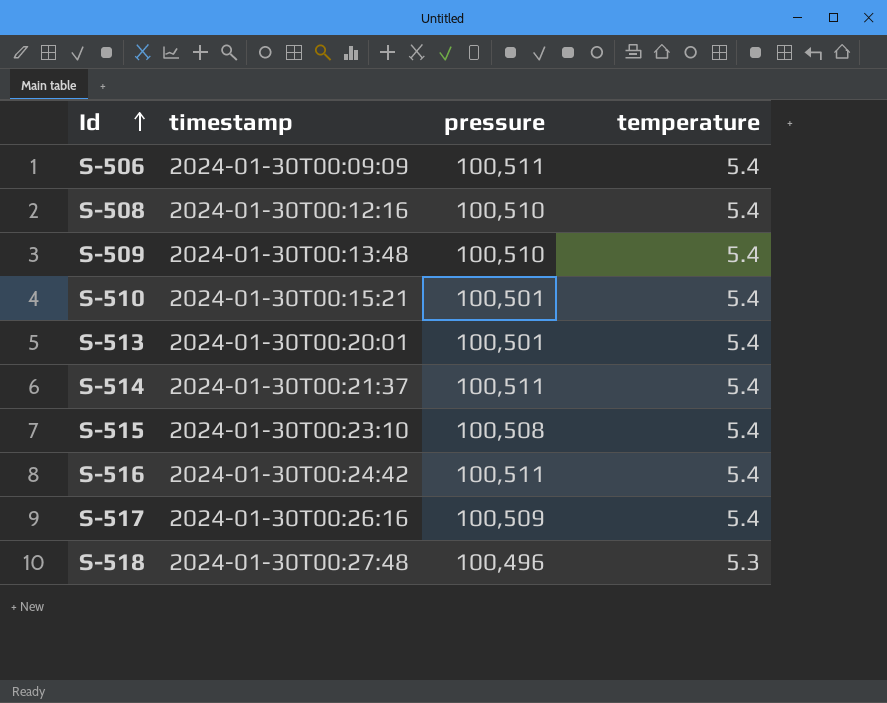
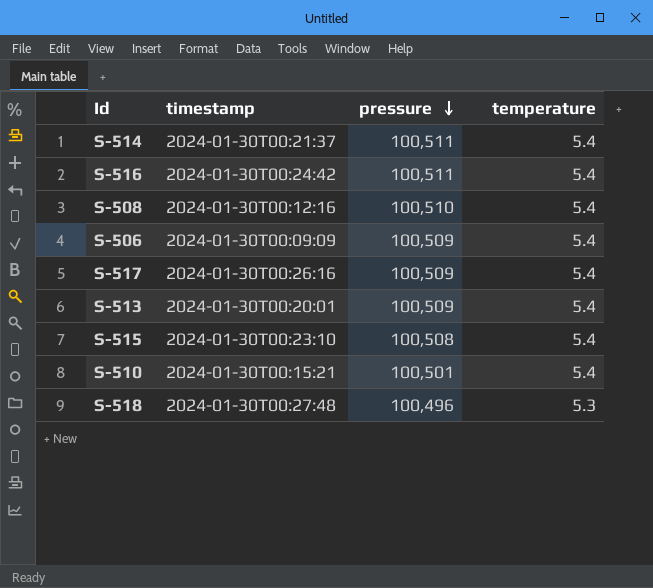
row order: Id ascending -> pressure descending
row S-509: 2024-01-30T00:13:48 | 100,510 | 5.4 -> none
S-506 | pressure: 100,511 -> 100,509
S-513 | pressure: 100,501 -> 100,509

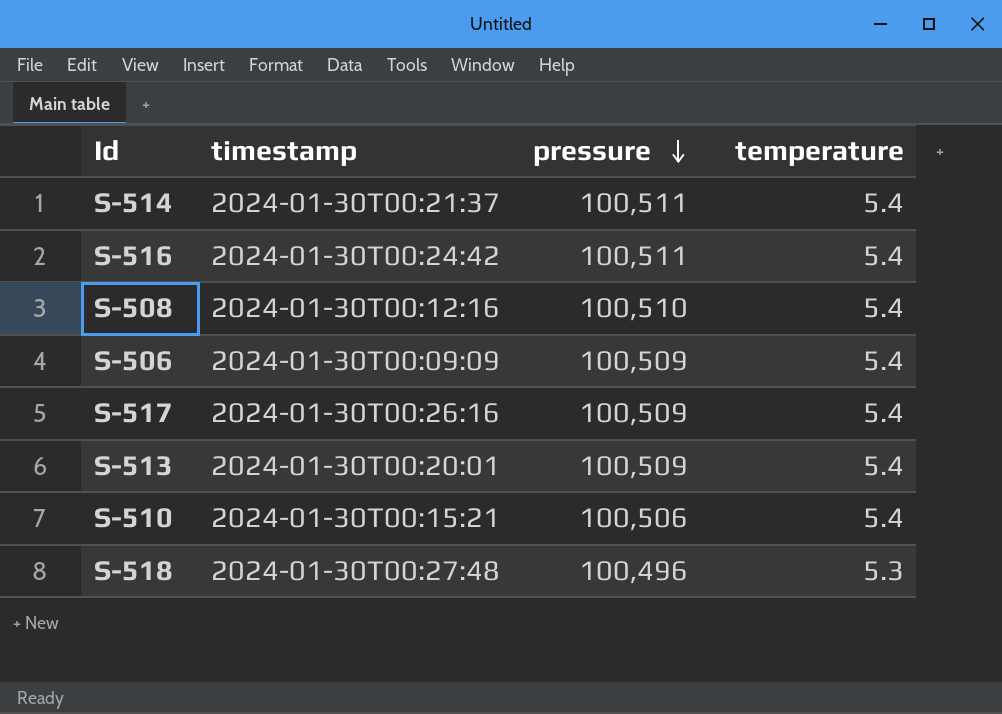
row S-515: 2024-01-30T00:23:10 | 100,508 | 5.4 -> none
S-510 | pressure: 100,501 -> 100,506

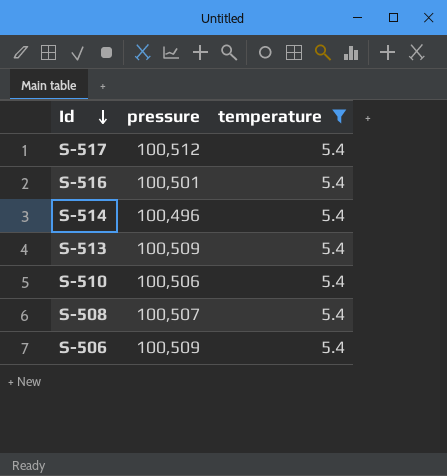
filter: none -> temperature = 5.4
row order: pressure descending -> Id descending
column timestamp | position: 2 -> none
S-517 | pressure: 100,509 -> 100,512
S-516 | pressure: 100,511 -> 100,501
S-514 | pressure: 100,511 -> 100,496
S-508 | pressure: 100,510 -> 100,507

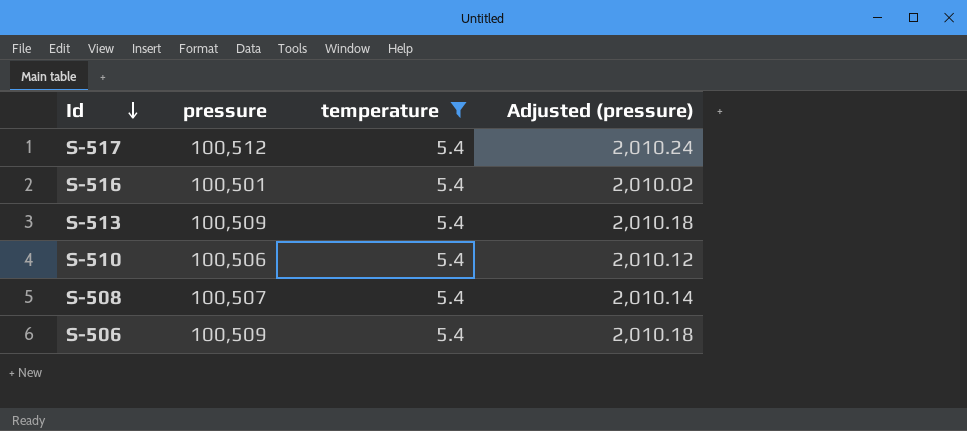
column Adjusted (pressure) | formula: none -> [pressure] * 0.02
row S-514: 100,496 | 5.4 -> none

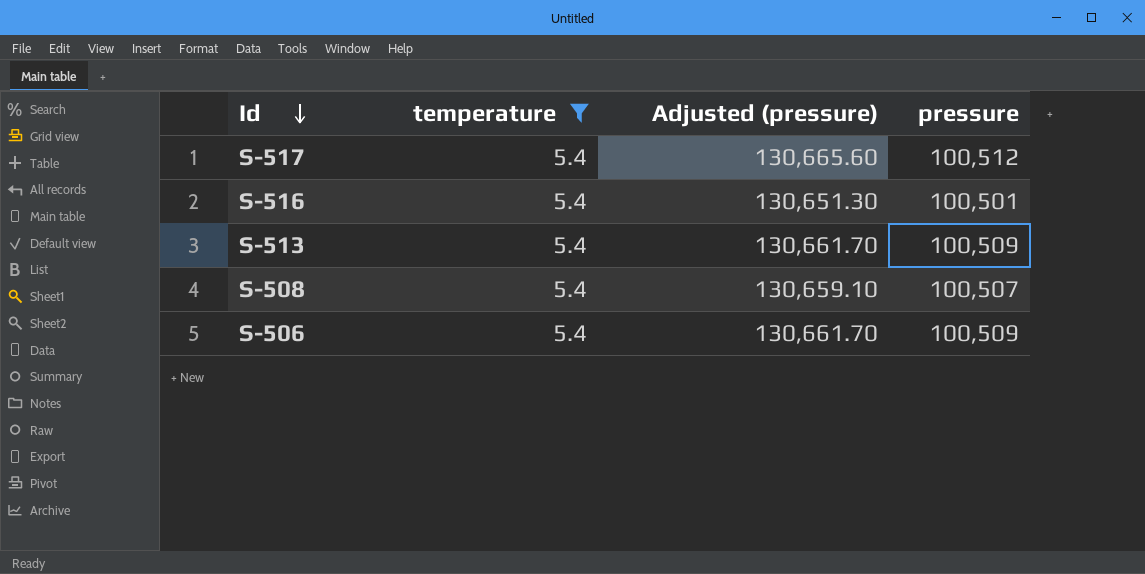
column Adjusted (pressure) | formula: [pressure] * 0.02 -> [pressure] * 1.3
column pressure | position: 2 -> 4
row S-510: 100,506 | 5.4 | 2,010.12 -> none

